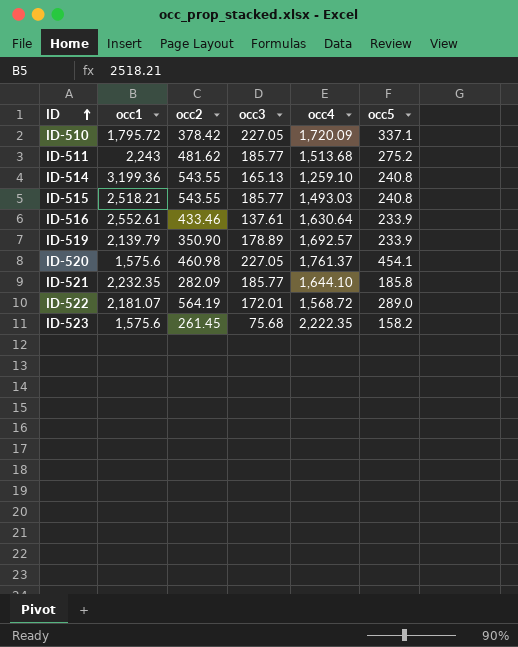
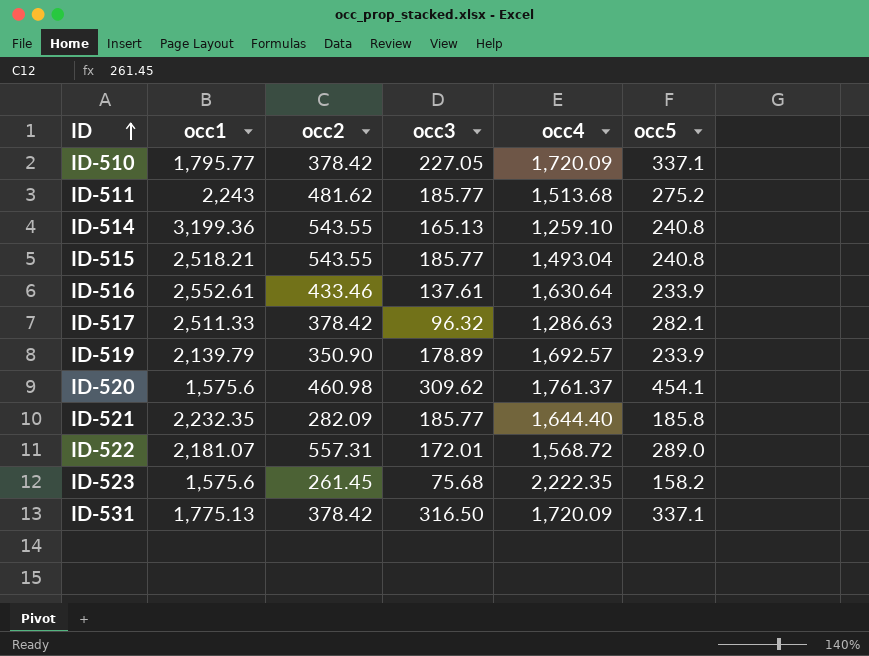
ID-510 | occ1: 1,795.72 -> 1,795.77
ID-515 | occ4: 1,493.03 -> 1,493.04
row ID-517: none -> 2,511.33 | 378.42 | 96.32 | 1,286.63 | 282.1
ID-520 | occ3: 227.05 -> 309.62
ID-521 | occ4: 1,644.10 -> 1,644.40
ID-522 | occ2: 564.19 -> 557.31
row ID-531: none -> 1,775.13 | 378.42 | 316.50 | 1,720.09 | 337.1

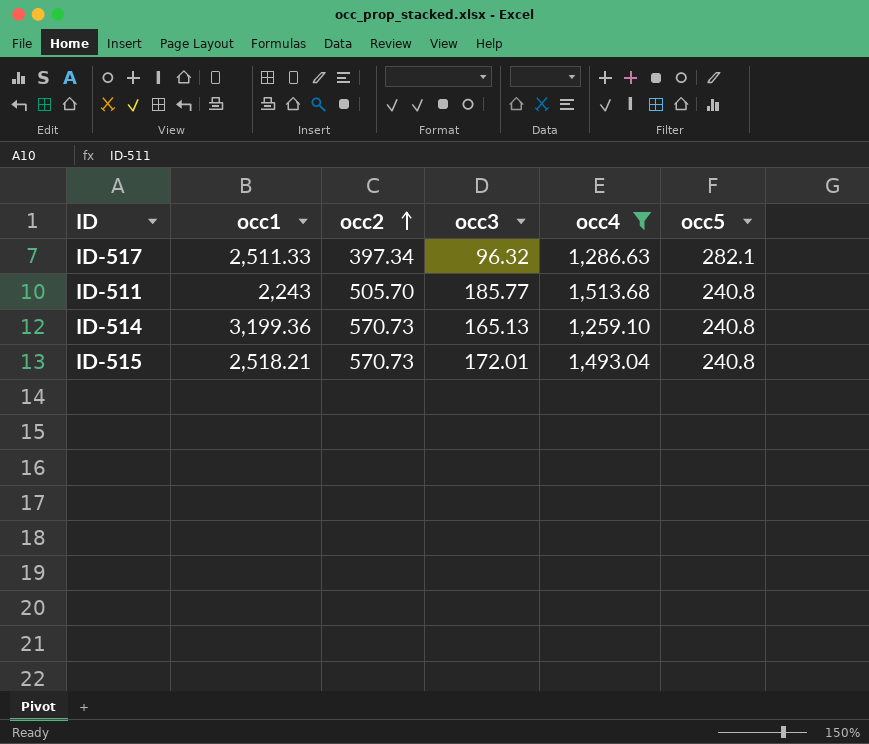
filter: none -> occ4 <= 1,513.68
row order: ID ascending -> occ2 ascending
ID-517 | occ2: 378.42 -> 397.34
ID-511 | occ2: 481.62 -> 505.70
ID-511 | occ5: 275.2 -> 240.8
ID-514 | occ2: 543.55 -> 570.73
ID-515 | occ2: 543.55 -> 570.73
ID-515 | occ3: 185.77 -> 172.01

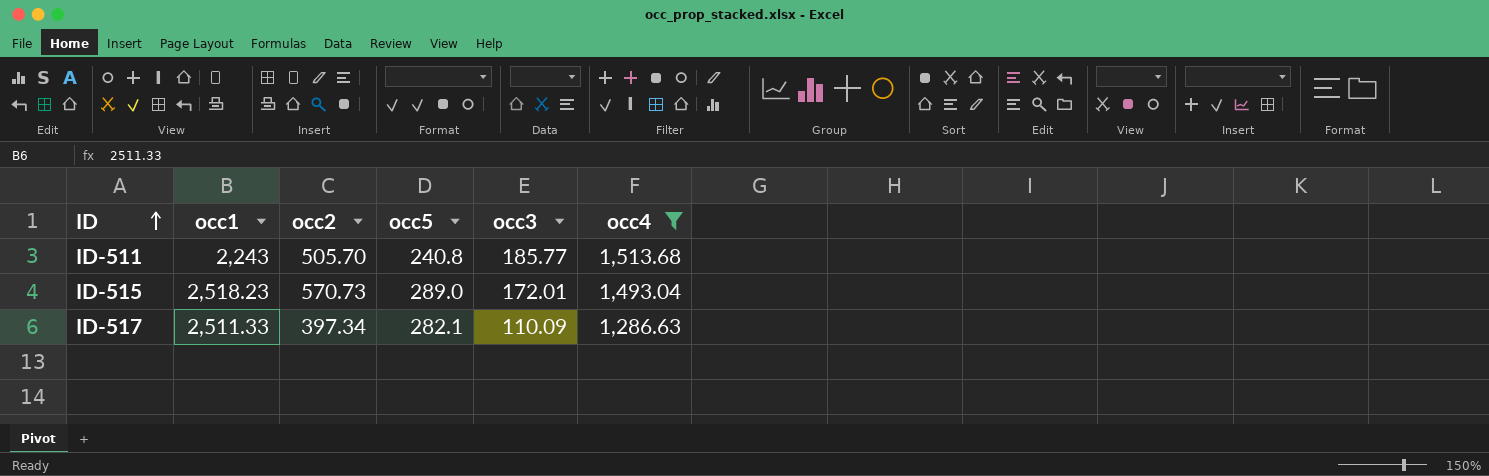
row order: occ2 ascending -> ID ascending
column occ5 | position: 6 -> 4
row ID-514: 3,199.36 | 570.73 | 165.13 | 1,259.10 | 240.8 -> none
ID-515 | occ1: 2,518.21 -> 2,518.23
ID-515 | occ5: 240.8 -> 289.0
ID-517 | occ3: 96.32 -> 110.09

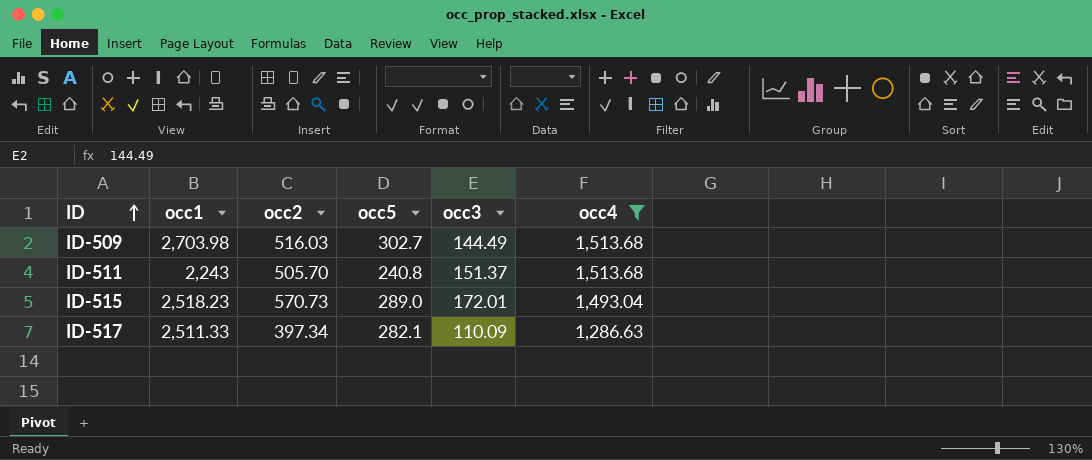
row ID-509: none -> 2,703.98 | 516.03 | 302.7 | 144.49 | 1,513.68
ID-511 | occ3: 185.77 -> 151.37

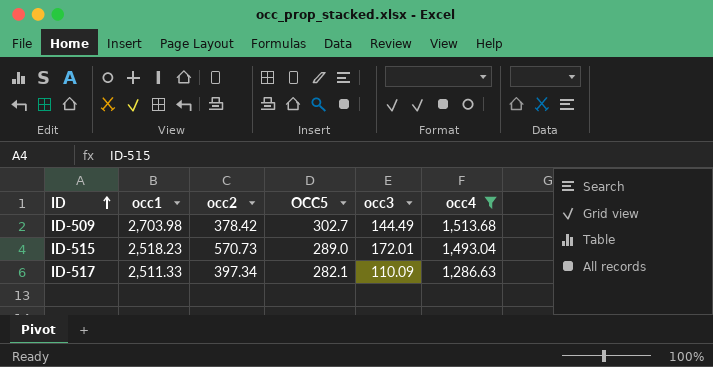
column name: occ5 -> OCC5
row ID-511: 2,243 | 505.70 | 240.8 | 151.37 | 1,513.68 -> none
ID-509 | occ2: 516.03 -> 378.42

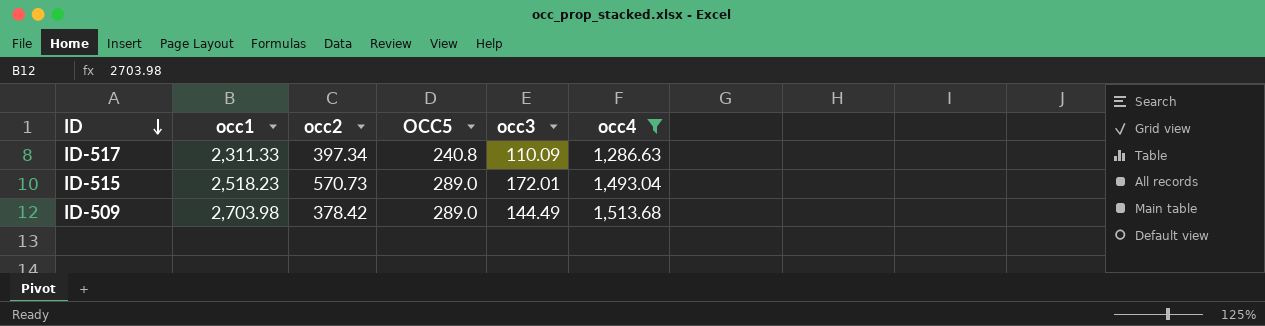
row order: ID ascending -> ID descending
ID-517 | occ1: 2,511.33 -> 2,311.33
ID-517 | OCC5: 282.1 -> 240.8
ID-509 | OCC5: 302.7 -> 289.0

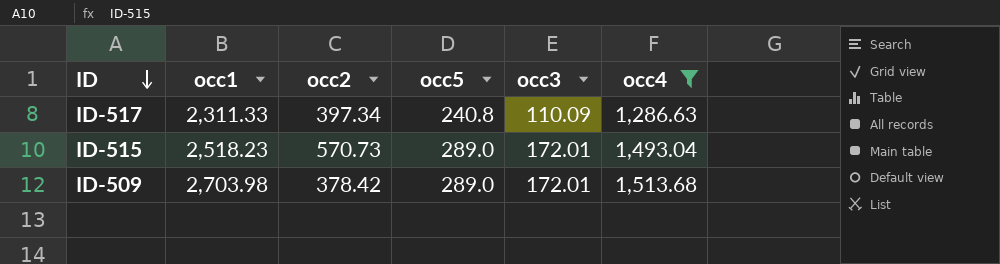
column name: OCC5 -> occ5
ID-509 | occ3: 144.49 -> 172.01

